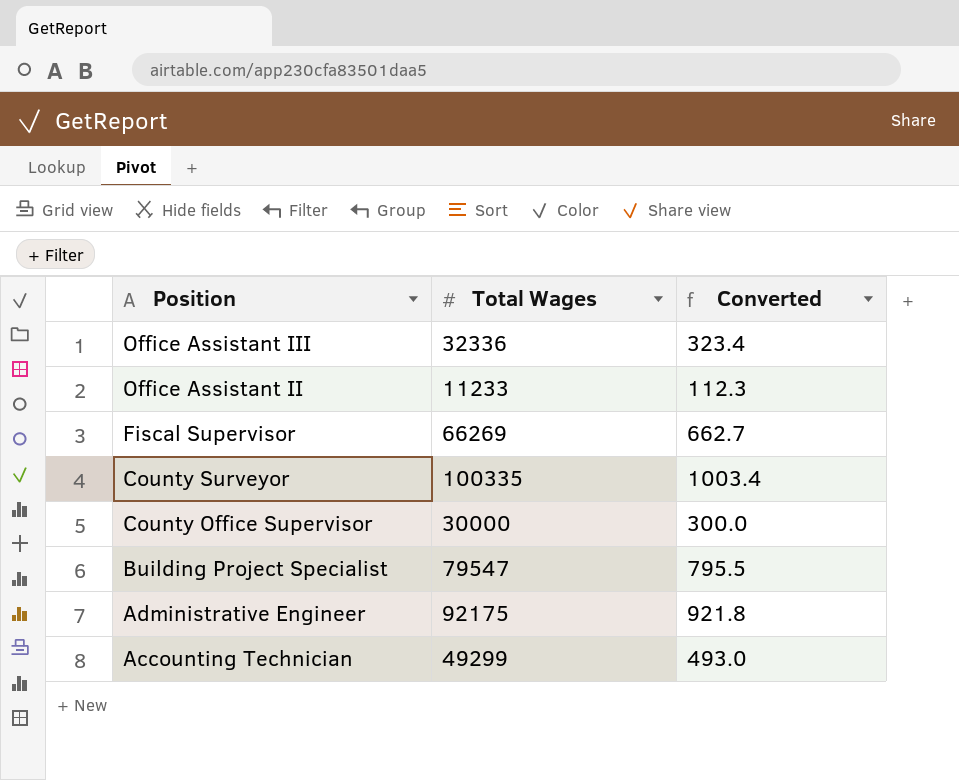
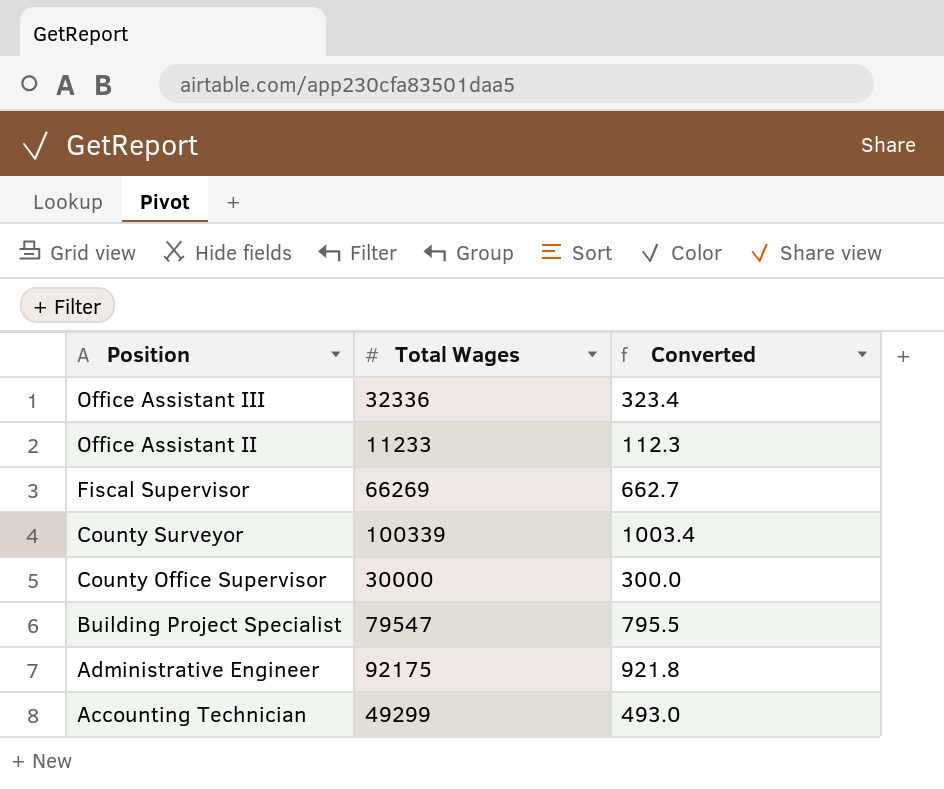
County Surveyor | Total Wages: 100335 -> 100339

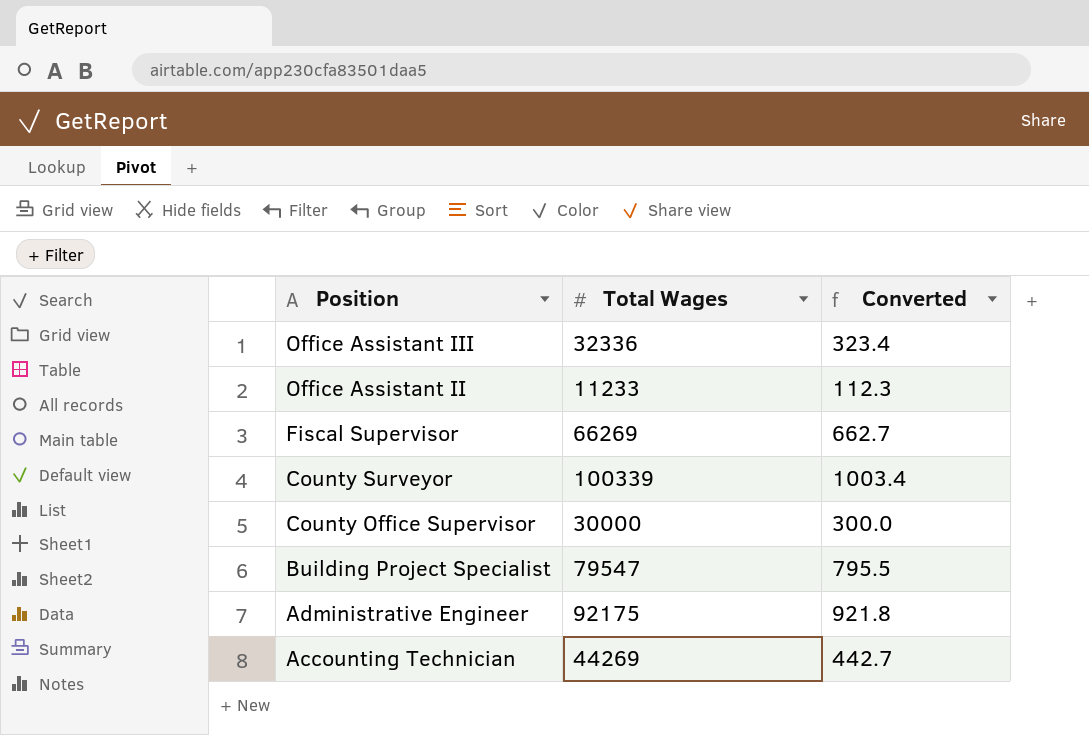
Accounting Technician | Total Wages: 49299 -> 44269
Accounting Technician | Converted: 493.0 -> 442.7

